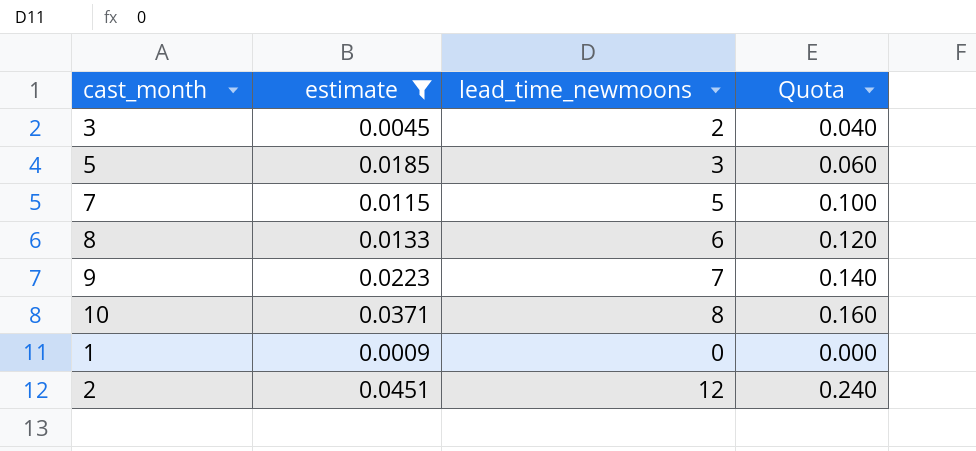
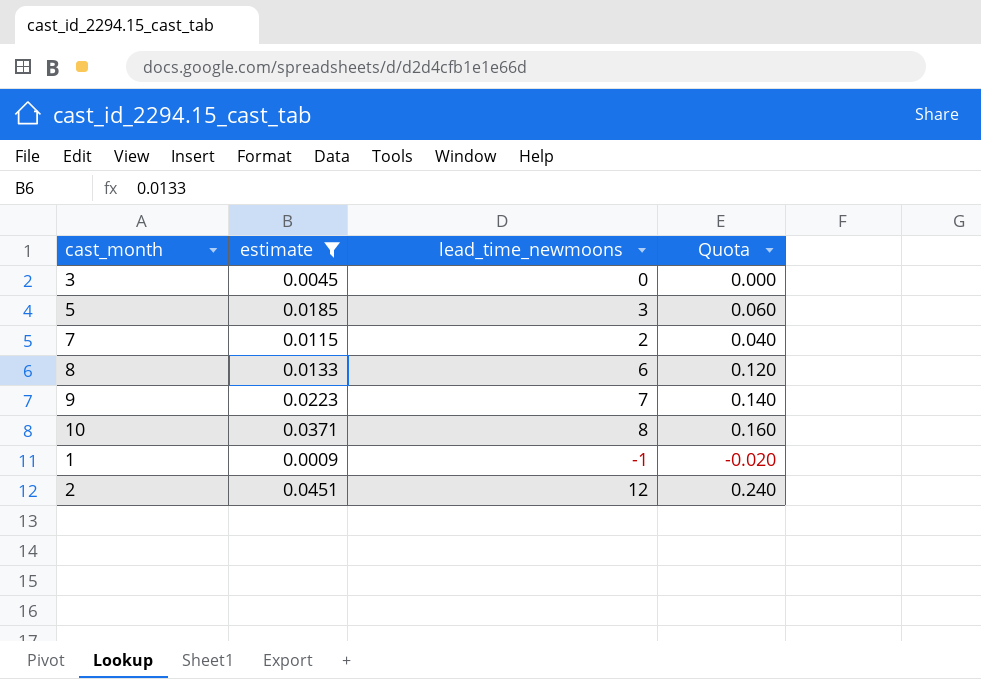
3 | lead_time_newmoons: 2 -> 0
3 | Quota: 0.040 -> 0.000
7 | lead_time_newmoons: 5 -> 2
7 | Quota: 0.100 -> 0.040
1 | lead_time_newmoons: 0 -> -1
1 | Quota: 0.000 -> -0.020

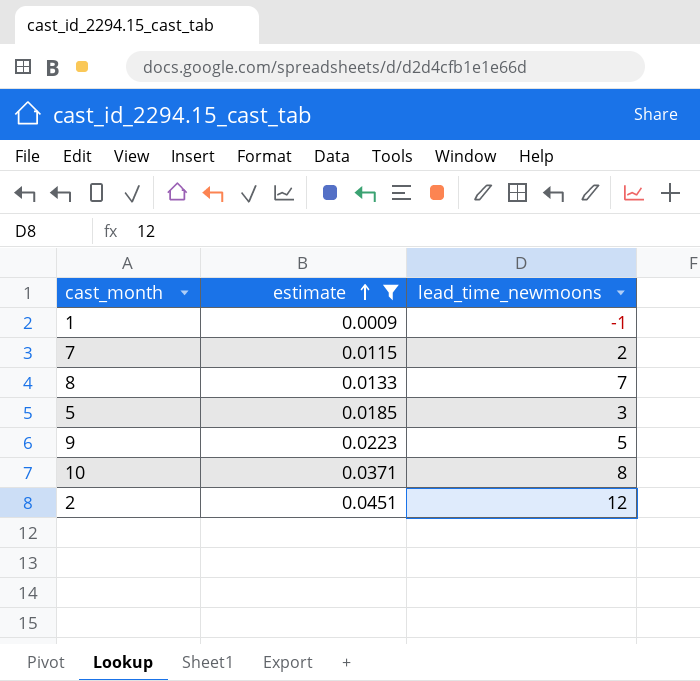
row order: none -> estimate ascending
column Quota | formula: [lead_time_newmoons] * 0.02 -> none
row 3: 0.0045 | 0 | 0.000 -> none
8 | lead_time_newmoons: 6 -> 7
9 | lead_time_newmoons: 7 -> 5

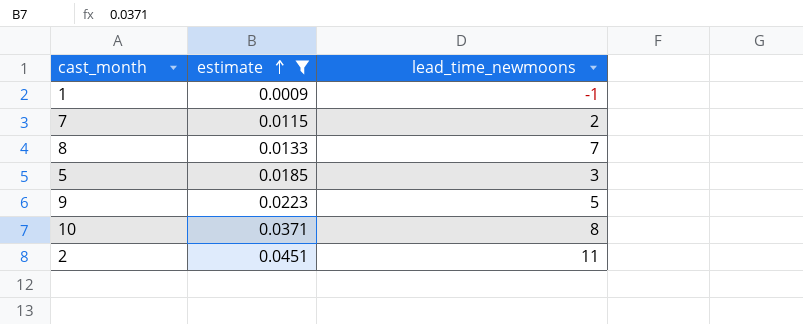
2 | lead_time_newmoons: 12 -> 11

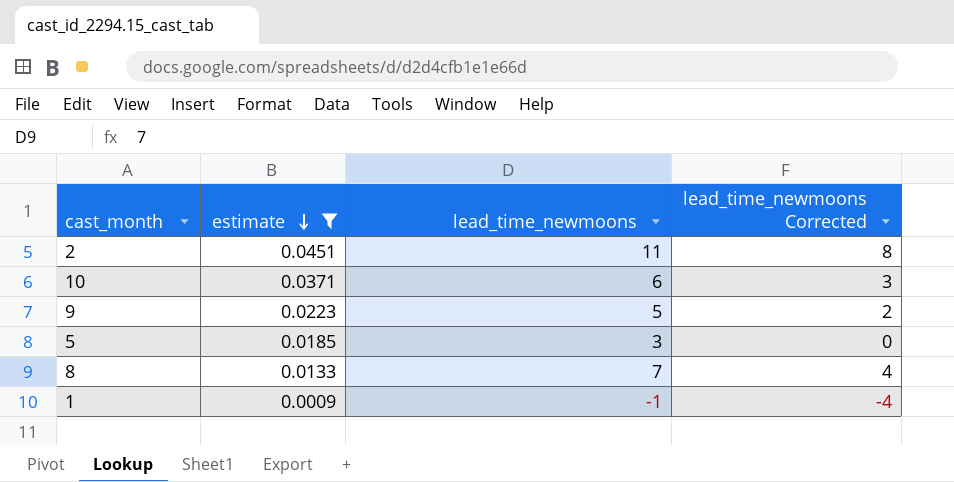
row order: estimate ascending -> estimate descending
column lead_time_newmoons Corrected | formula: none -> [lead_time_newmoons] - 3
row 7: 0.0115 | 2 -> none
10 | lead_time_newmoons: 8 -> 6

